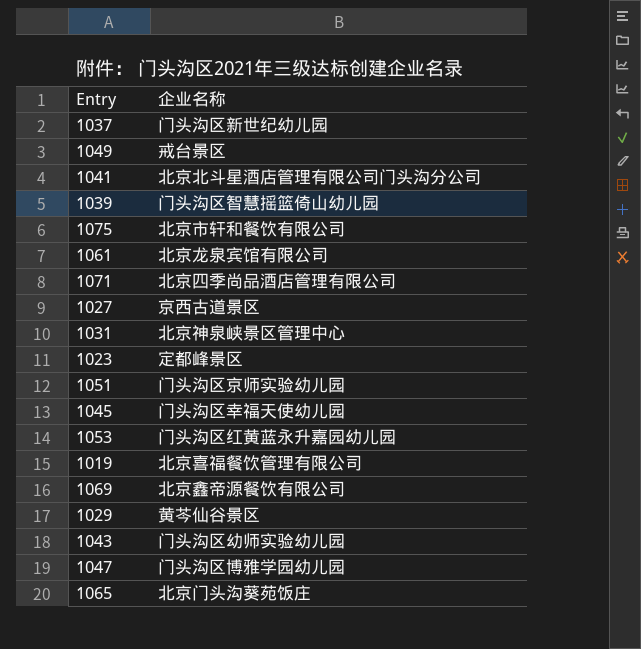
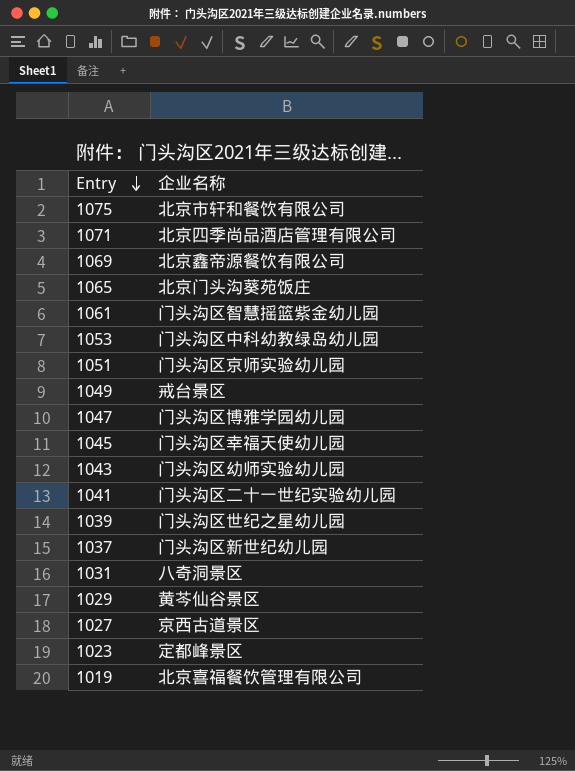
row order: none -> Entry descending
1061 | 企业名称: 北京龙泉宾馆有限公司 -> 门头沟区智慧摇篮紫金幼儿园
1053 | 企业名称: 门头沟区红黄蓝永升嘉园幼儿园 -> 门头沟区中科幼教绿岛幼儿园
1041 | 企业名称: 北京北斗星酒店管理有限公司门头沟分公司 -> 门头沟区二十一世纪实验幼儿园
1039 | 企业名称: 门头沟区智慧摇篮倚山幼儿园 -> 门头沟区世纪之星幼儿园
1031 | 企业名称: 北京神泉峡景区管理中心 -> 八奇洞景区

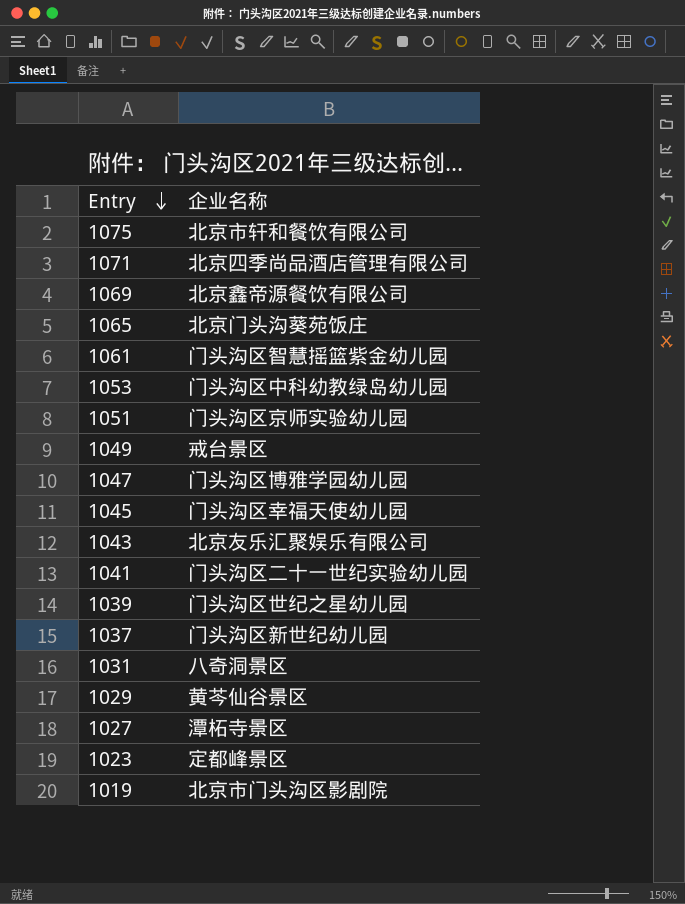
1043 | 企业名称: 门头沟区幼师实验幼儿园 -> 北京友乐汇聚娱乐有限公司
1027 | 企业名称: 京西古道景区 -> 潭柘寺景区
1019 | 企业名称: 北京喜福餐饮管理有限公司 -> 北京市门头沟区影剧院

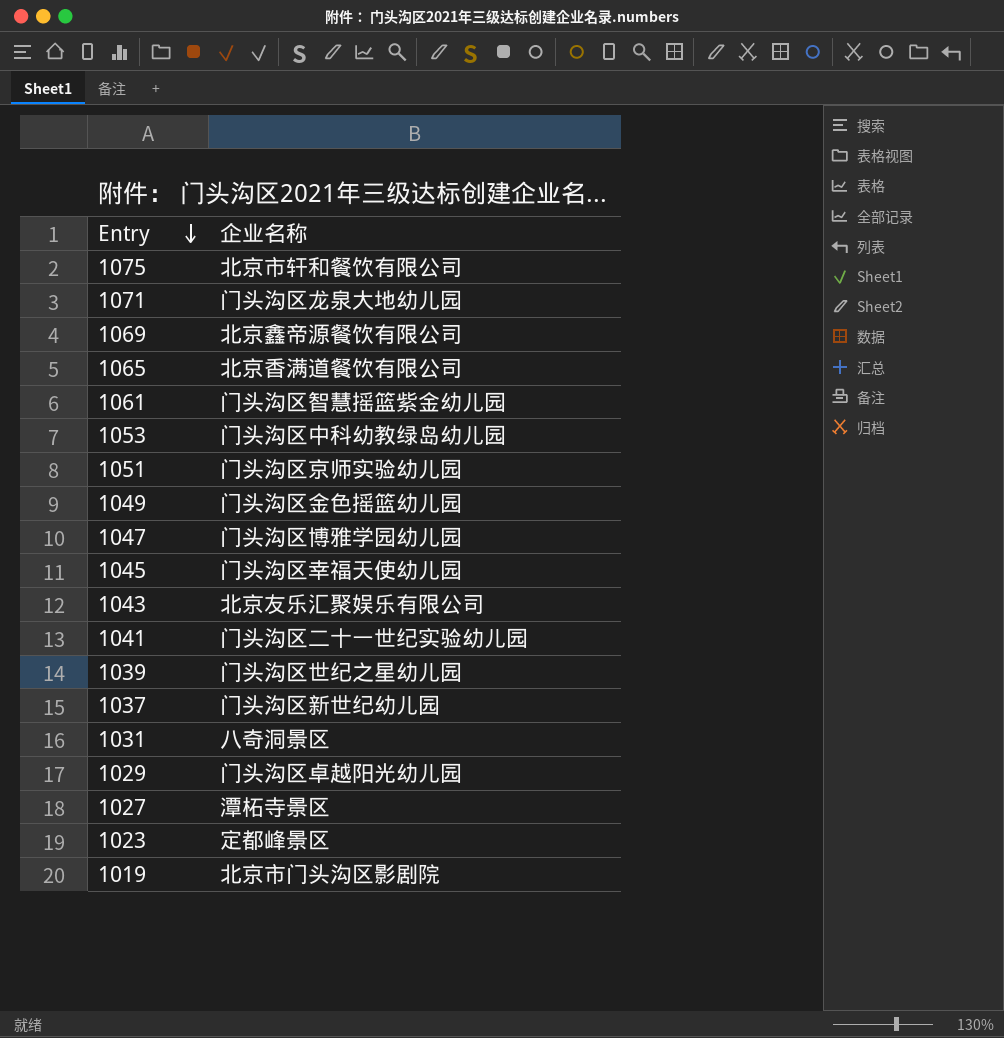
1071 | 企业名称: 北京四季尚品酒店管理有限公司 -> 门头沟区龙泉大地幼儿园
1065 | 企业名称: 北京门头沟葵苑饭庄 -> 北京香满道餐饮有限公司
1049 | 企业名称: 戒台景区 -> 门头沟区金色摇篮幼儿园
1029 | 企业名称: 黄芩仙谷景区 -> 门头沟区卓越阳光幼儿园

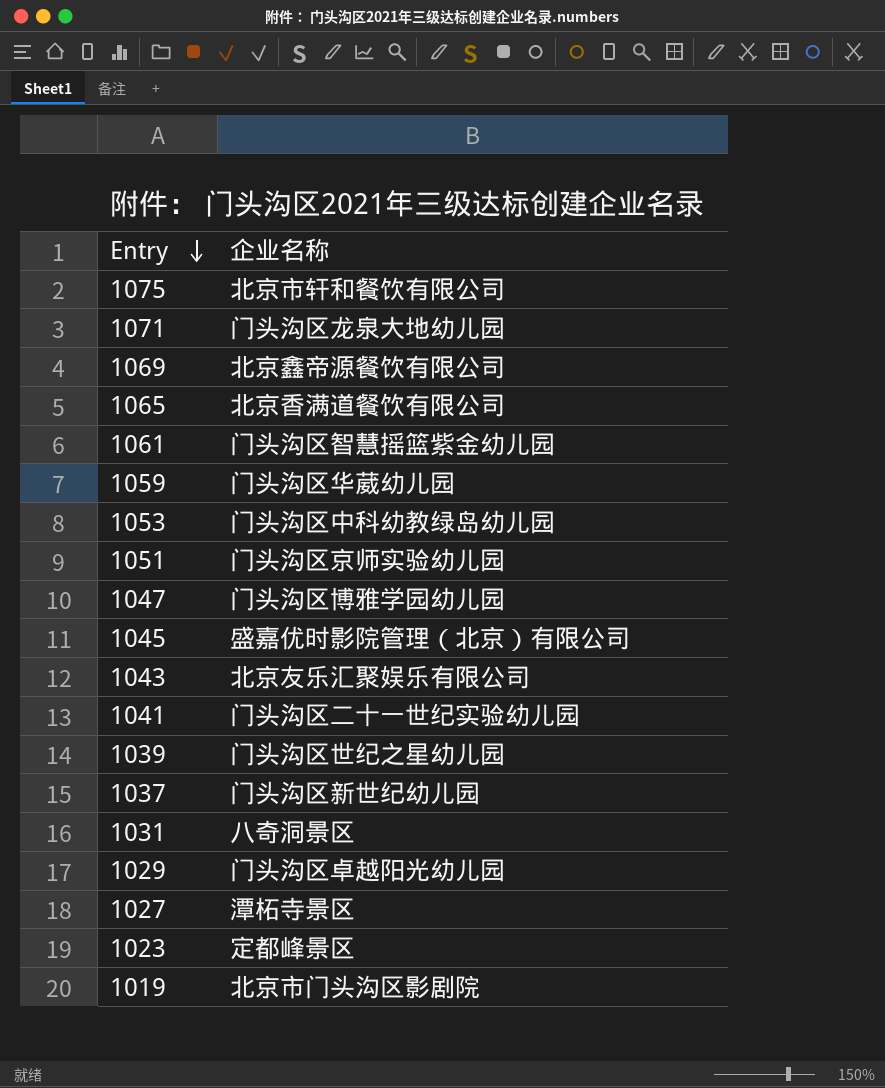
row 1049: 门头沟区金色摇篮幼儿园 -> none
row 1059: none -> 门头沟区华葳幼儿园
1045 | 企业名称: 门头沟区幸福天使幼儿园 -> 盛嘉优时影院管理（北京）有限公司

